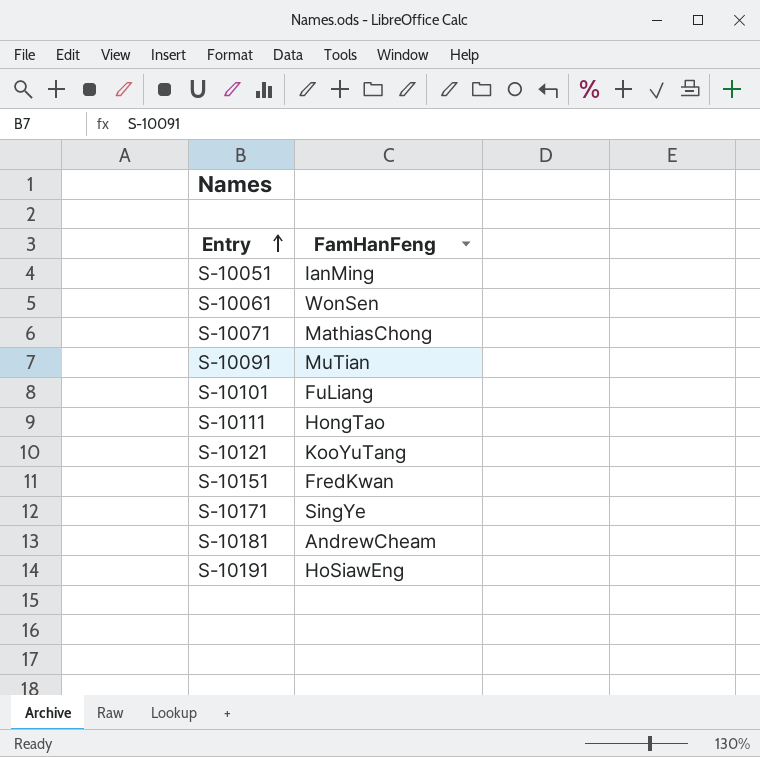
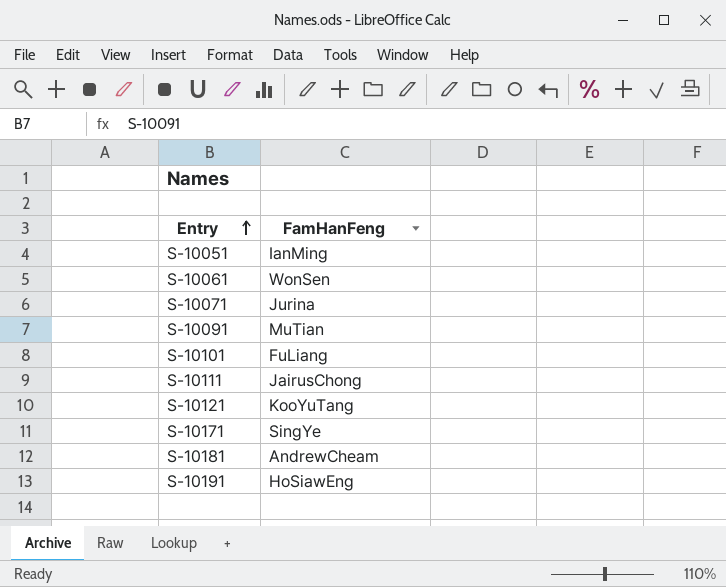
row S-10151: FredKwan -> none
S-10071 | FamHanFeng: MathiasChong -> Jurina
S-10111 | FamHanFeng: HongTao -> JairusChong

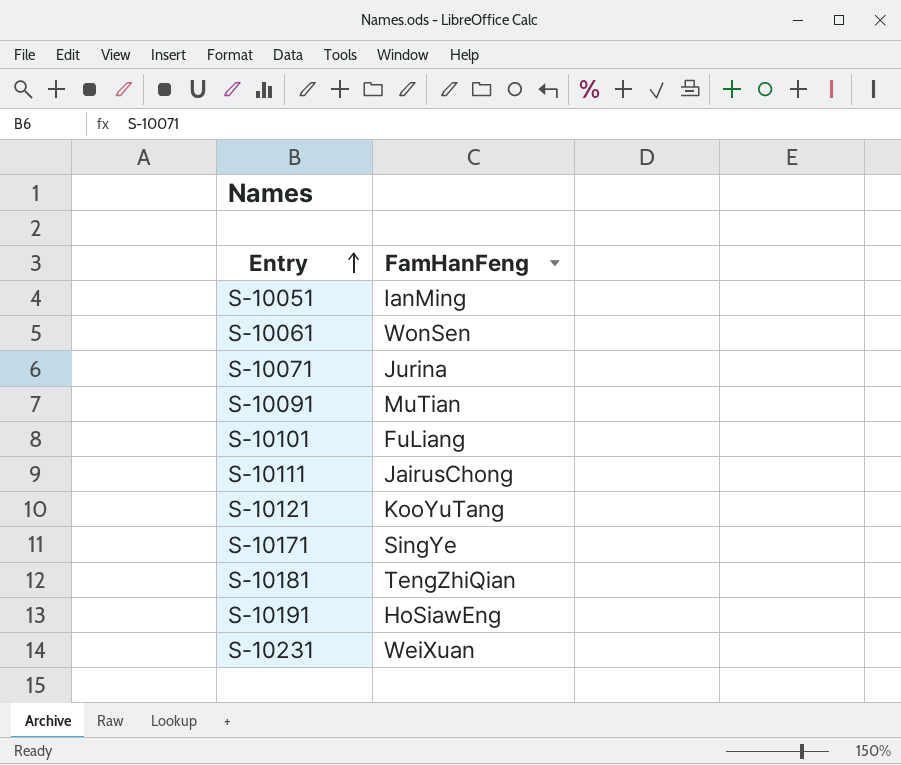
S-10181 | FamHanFeng: AndrewCheam -> TengZhiQian
row S-10231: none -> WeiXuan

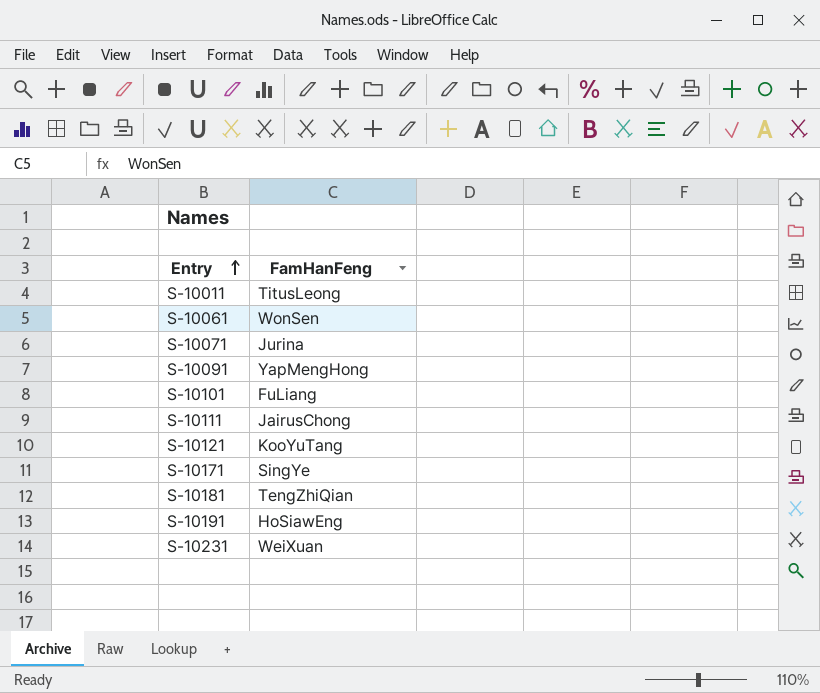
row S-10051: IanMing -> none
row S-10011: none -> TitusLeong
S-10091 | FamHanFeng: MuTian -> YapMengHong

